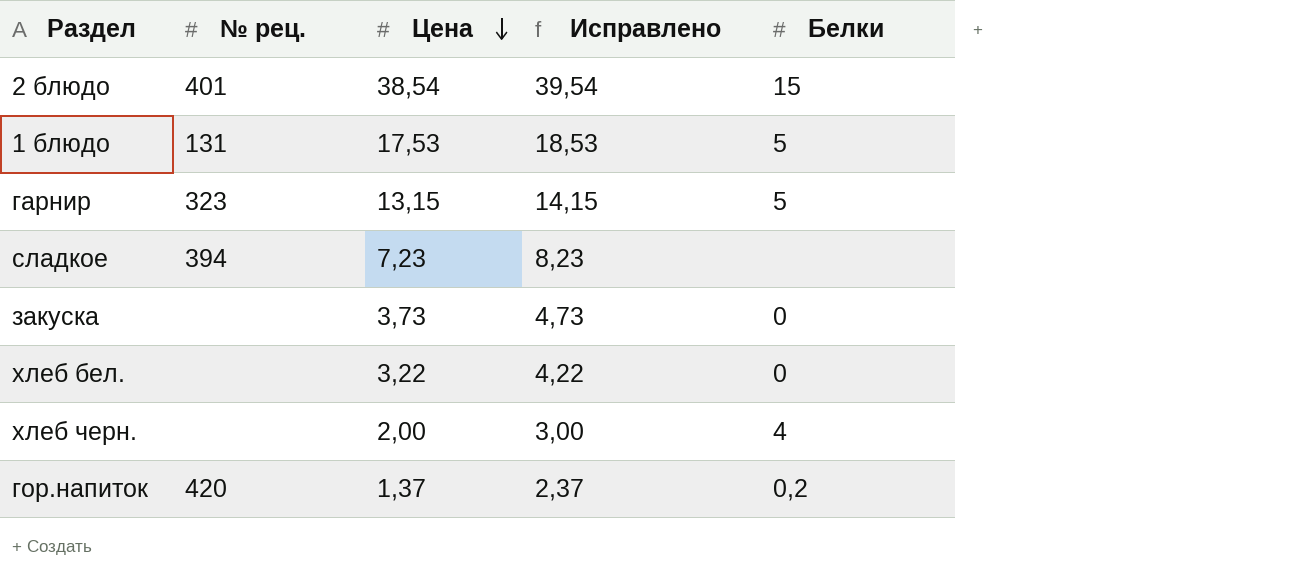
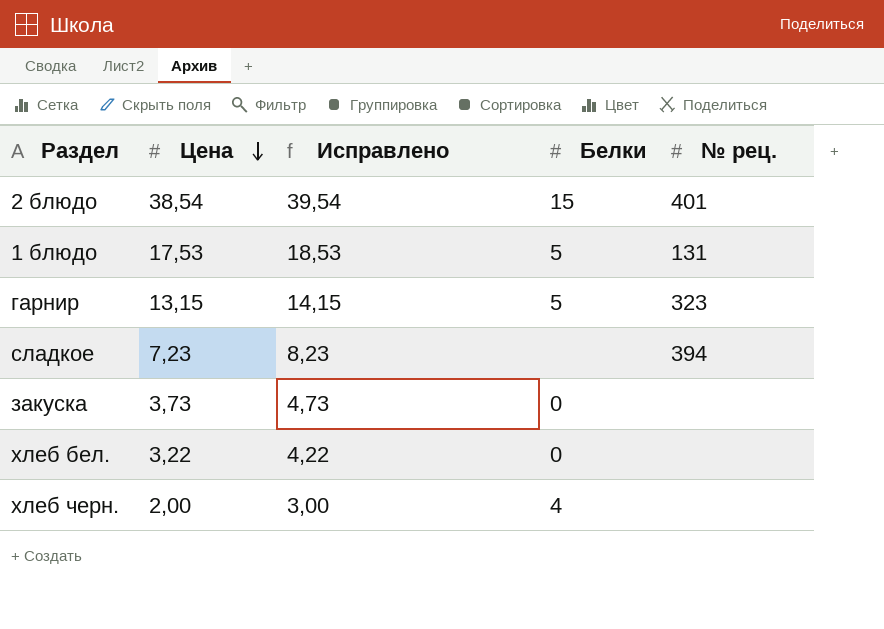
column № рец. | position: 2 -> 5
row гор.напиток: 420 | 1,37 | 2,37 | 0,2 -> none

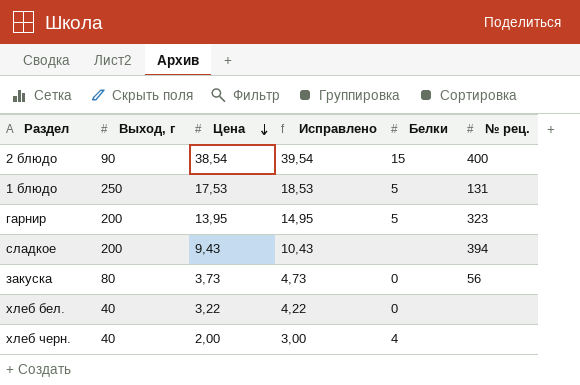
column Выход, г | position: none -> 2
2 блюдо | № рец.: 401 -> 400
гарнир | Цена: 13,15 -> 13,95
гарнир | Исправлено: 14,15 -> 14,95
сладкое | Цена: 7,23 -> 9,43
сладкое | Исправлено: 8,23 -> 10,43
закуска | № рец.: none -> 56

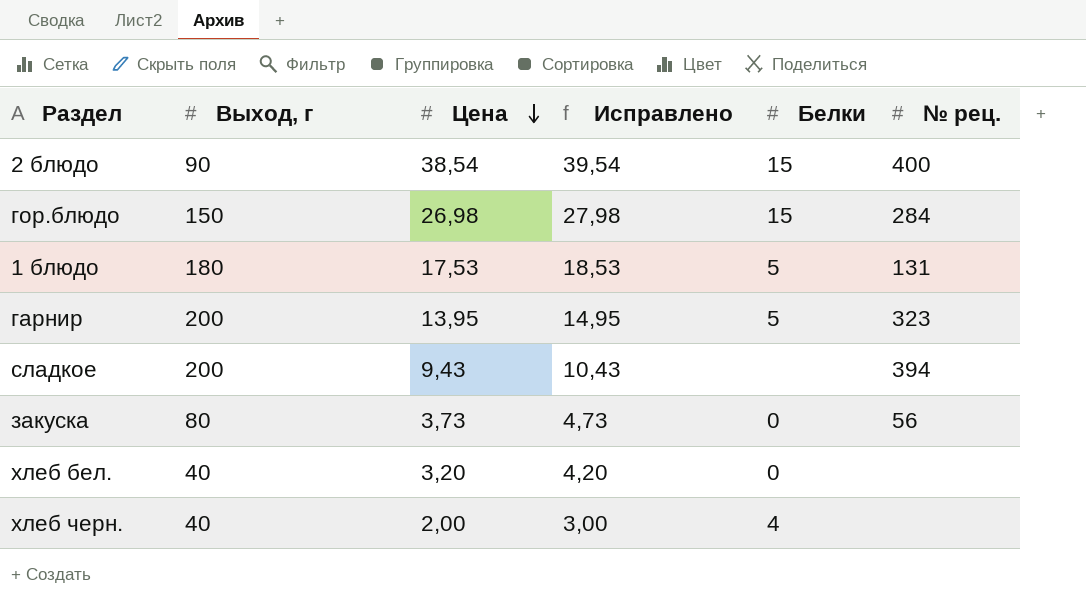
row гор.блюдо: none -> 150 | 26,98 | 27,98 | 15 | 284
1 блюдо | Выход, г: 250 -> 180
хлеб бел. | Цена: 3,22 -> 3,20
хлеб бел. | Исправлено: 4,22 -> 4,20

